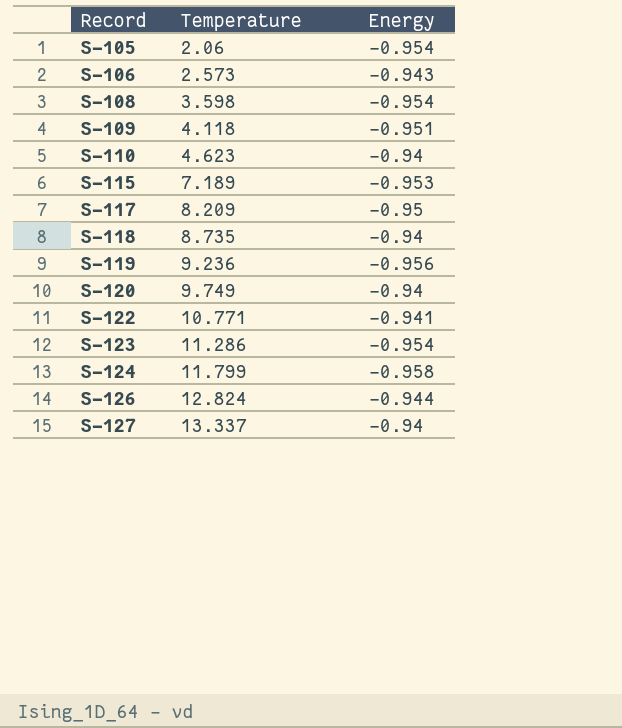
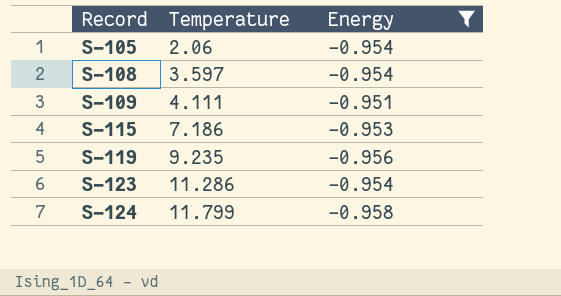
filter: none -> Energy <= -0.951
S-108 | Temperature: 3.598 -> 3.597
S-109 | Temperature: 4.118 -> 4.111
S-115 | Temperature: 7.189 -> 7.186
S-119 | Temperature: 9.236 -> 9.235

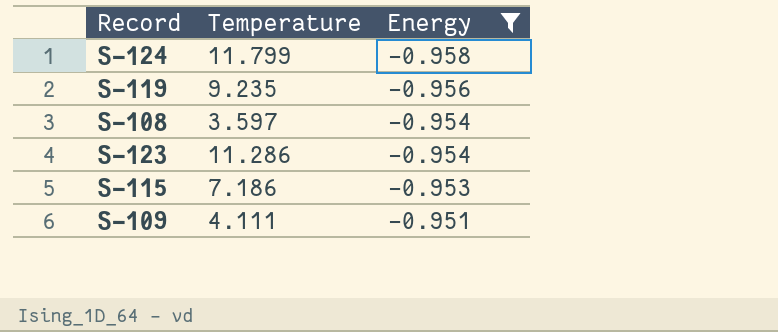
row order: Record ascending -> Energy ascending
row S-105: 2.06 | -0.954 -> none

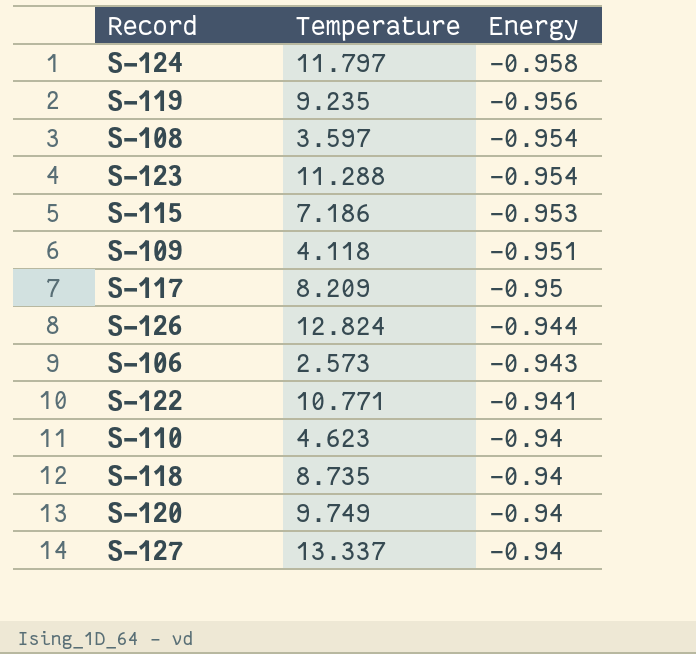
filter: Energy <= -0.951 -> none
S-124 | Temperature: 11.799 -> 11.797
S-123 | Temperature: 11.286 -> 11.288
S-109 | Temperature: 4.111 -> 4.118

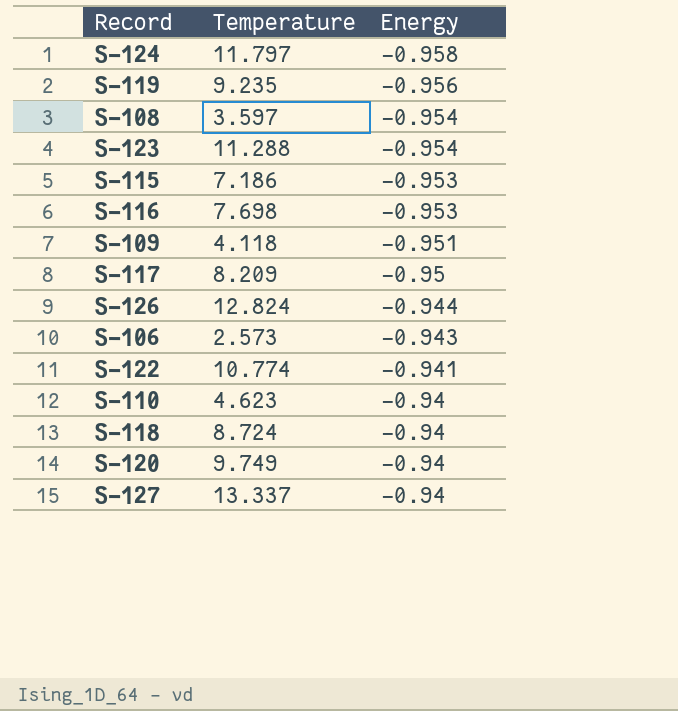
row S-116: none -> 7.698 | -0.953
S-122 | Temperature: 10.771 -> 10.774
S-118 | Temperature: 8.735 -> 8.724

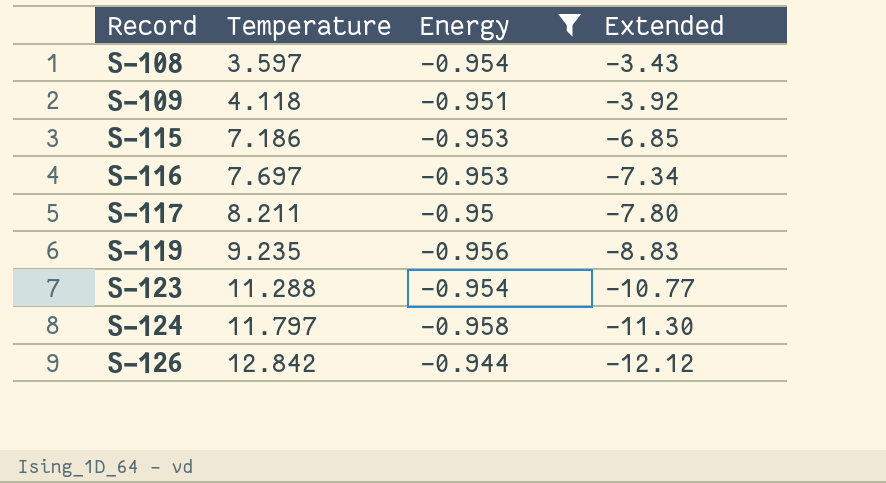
filter: none -> Energy <= -0.944
row order: Energy ascending -> Record ascending
column Extended | formula: none -> [Temperature] * [Energy]
S-116 | Temperature: 7.698 -> 7.697
S-117 | Temperature: 8.209 -> 8.211
S-126 | Temperature: 12.824 -> 12.842

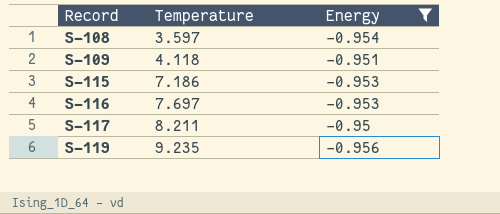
column Extended | formula: [Temperature] * [Energy] -> none
row S-123: 11.288 | -0.954 | -10.77 -> none
row S-124: 11.797 | -0.958 | -11.30 -> none
row S-126: 12.842 | -0.944 | -12.12 -> none

